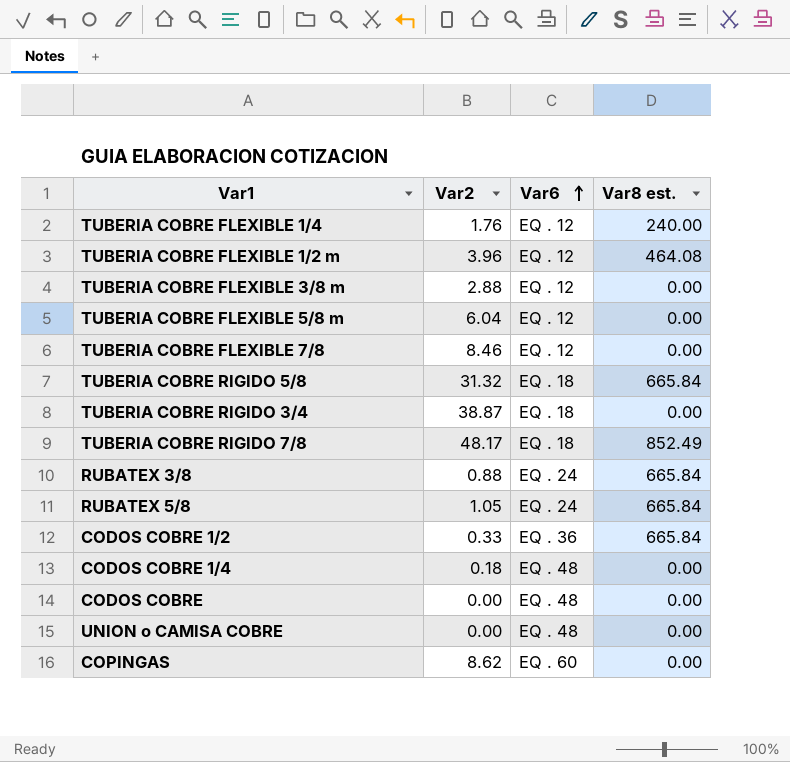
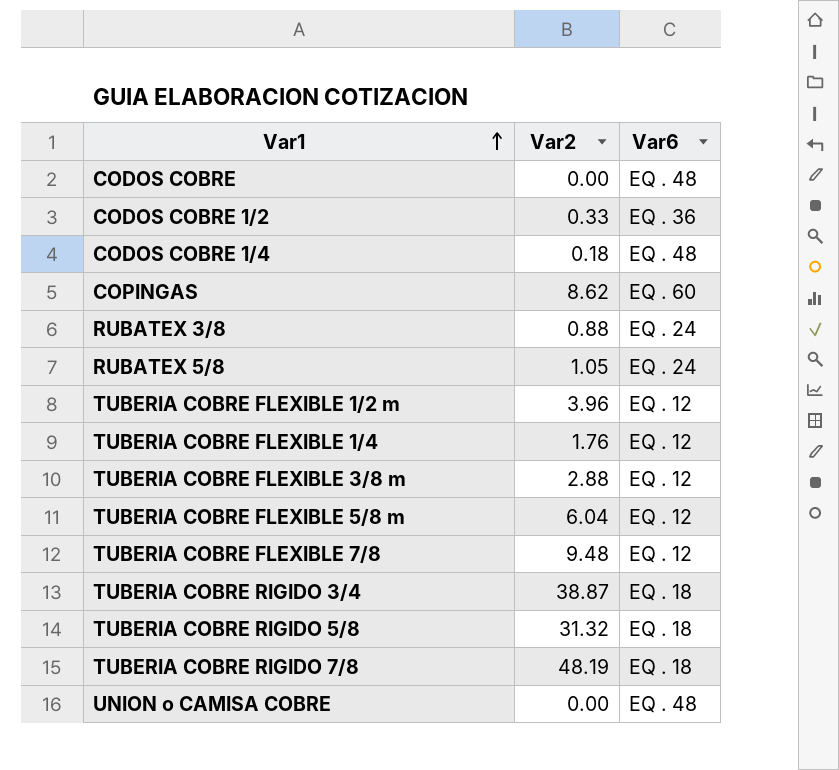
row order: Var6 ascending -> Var1 ascending
column Var8 est. | position: 4 -> none
TUBERIA COBRE FLEXIBLE 7/8 | Var2: 8.46 -> 9.48
TUBERIA COBRE RIGIDO 7/8 | Var2: 48.17 -> 48.19

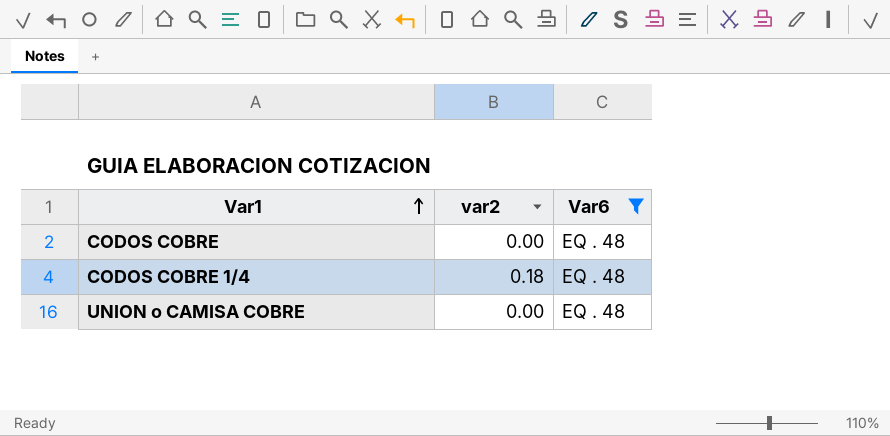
filter: none -> Var6 = EQ . 48
column name: Var2 -> var2

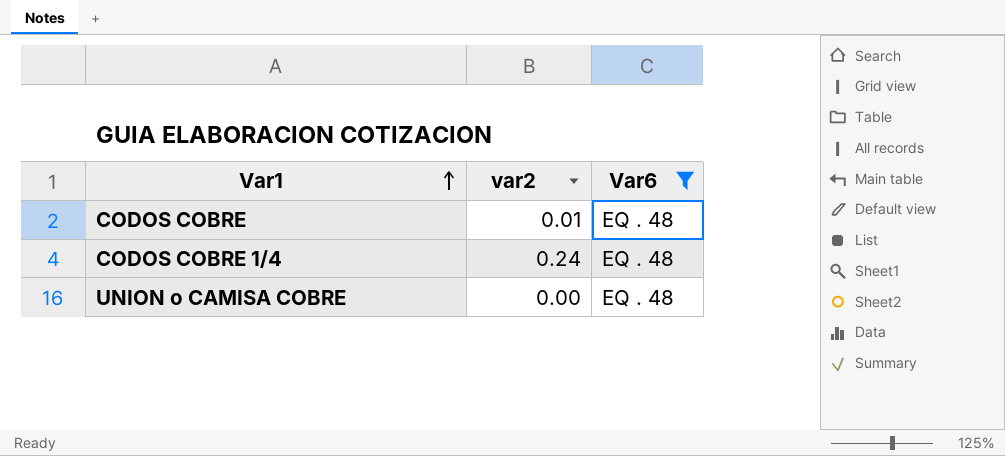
CODOS COBRE | var2: 0.00 -> 0.01
CODOS COBRE 1/4 | var2: 0.18 -> 0.24

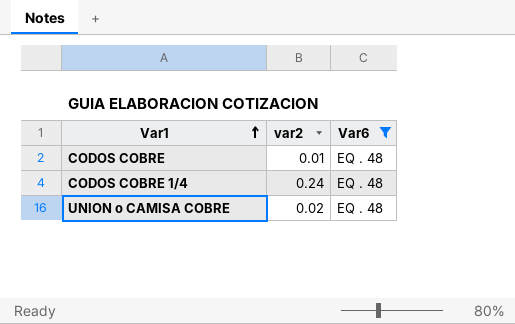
UNION o CAMISA COBRE | var2: 0.00 -> 0.02

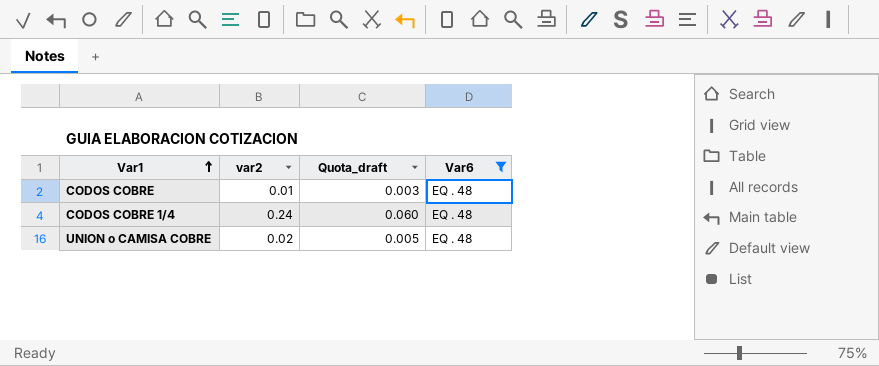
column Quota_draft | formula: none -> [var2] * 0.25

